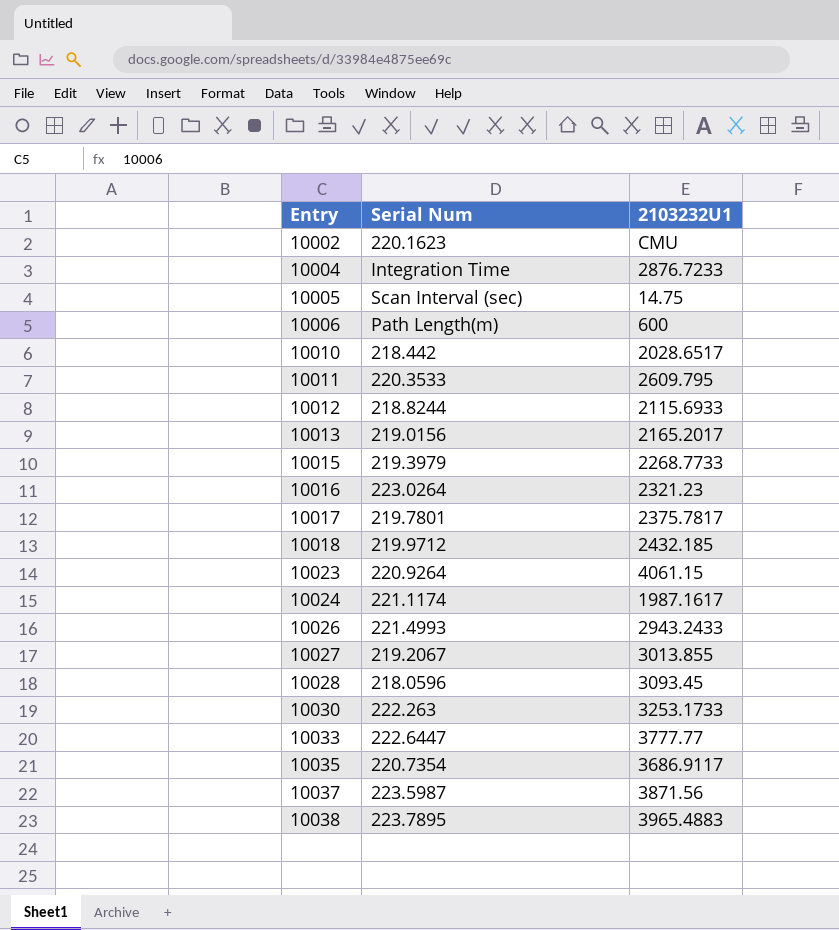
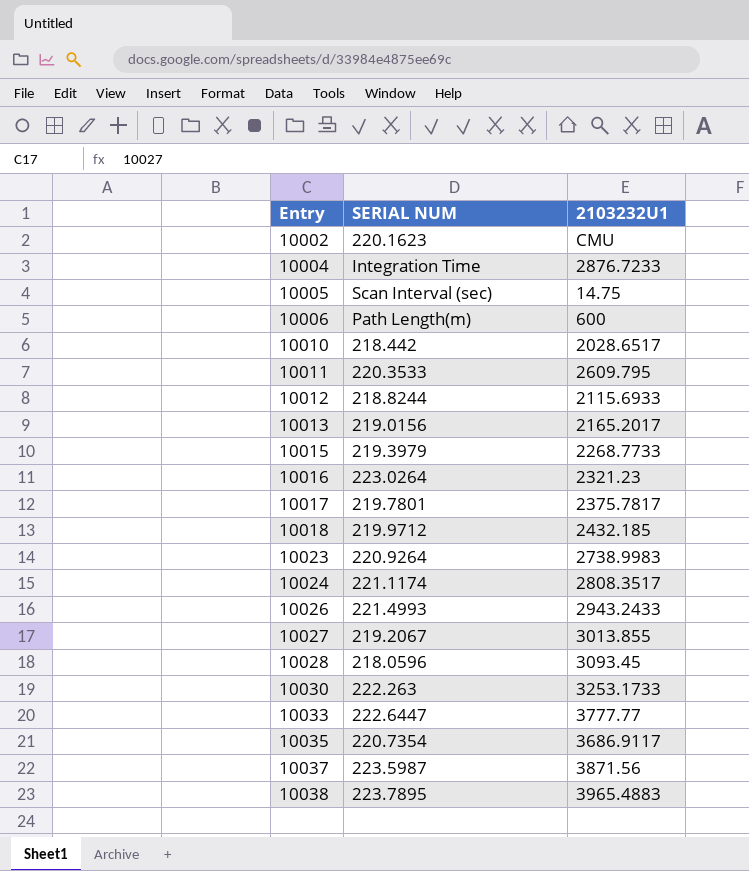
column name: Serial Num -> SERIAL NUM
10023 | 2103232U1: 4061.15 -> 2738.9983
10024 | 2103232U1: 1987.1617 -> 2808.3517

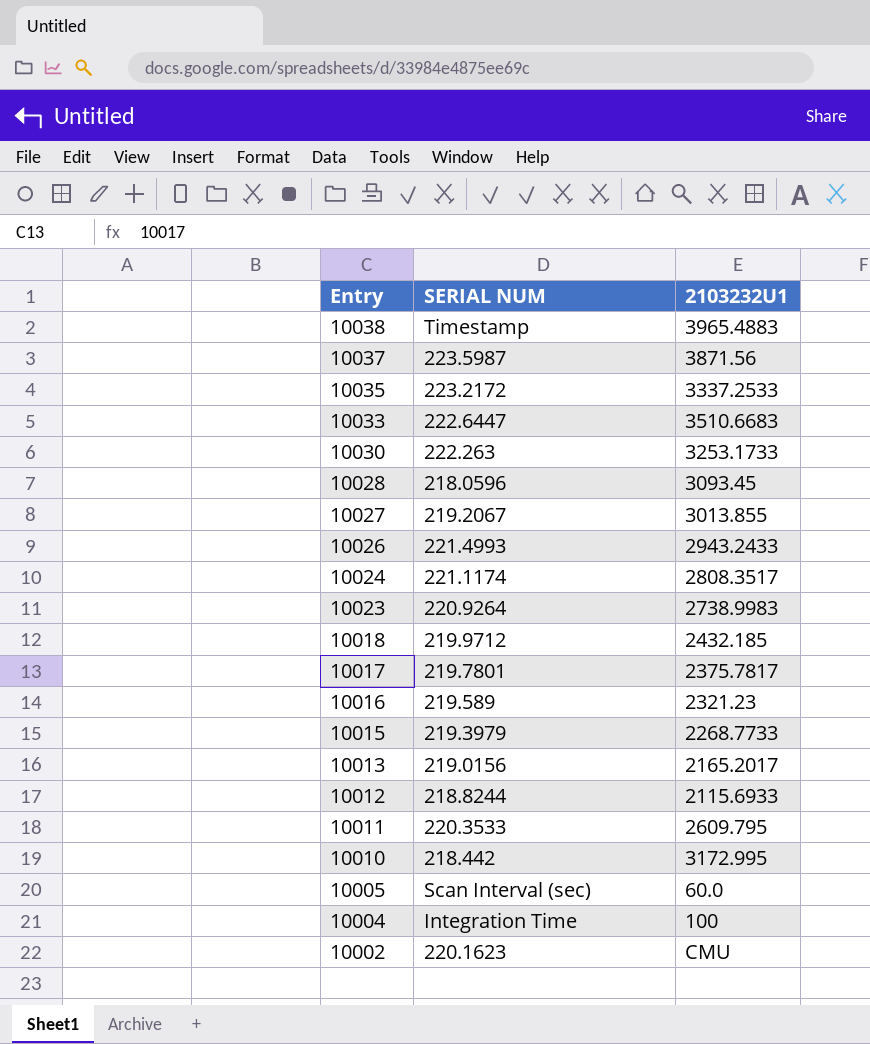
row order: Entry ascending -> Entry descending
row 10006: Path Length(m) | 600 -> none
10038 | SERIAL NUM: 223.7895 -> Timestamp
10035 | SERIAL NUM: 220.7354 -> 223.2172
10035 | 2103232U1: 3686.9117 -> 3337.2533
10033 | 2103232U1: 3777.77 -> 3510.6683
10016 | SERIAL NUM: 223.0264 -> 219.589
10010 | 2103232U1: 2028.6517 -> 3172.995
10005 | 2103232U1: 14.75 -> 60.0
10004 | 2103232U1: 2876.7233 -> 100

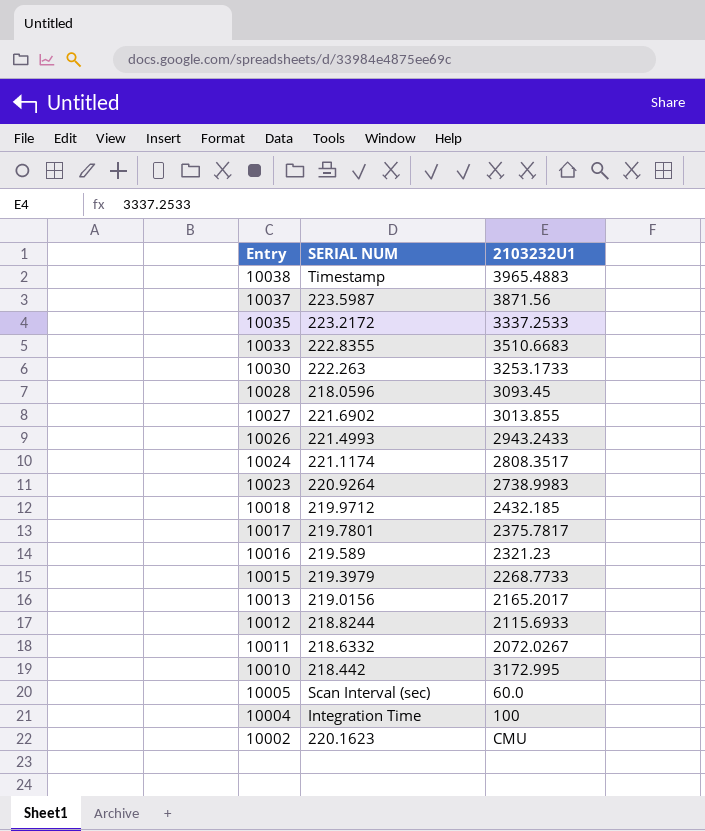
10033 | SERIAL NUM: 222.6447 -> 222.8355
10027 | SERIAL NUM: 219.2067 -> 221.6902
10011 | SERIAL NUM: 220.3533 -> 218.6332
10011 | 2103232U1: 2609.795 -> 2072.0267

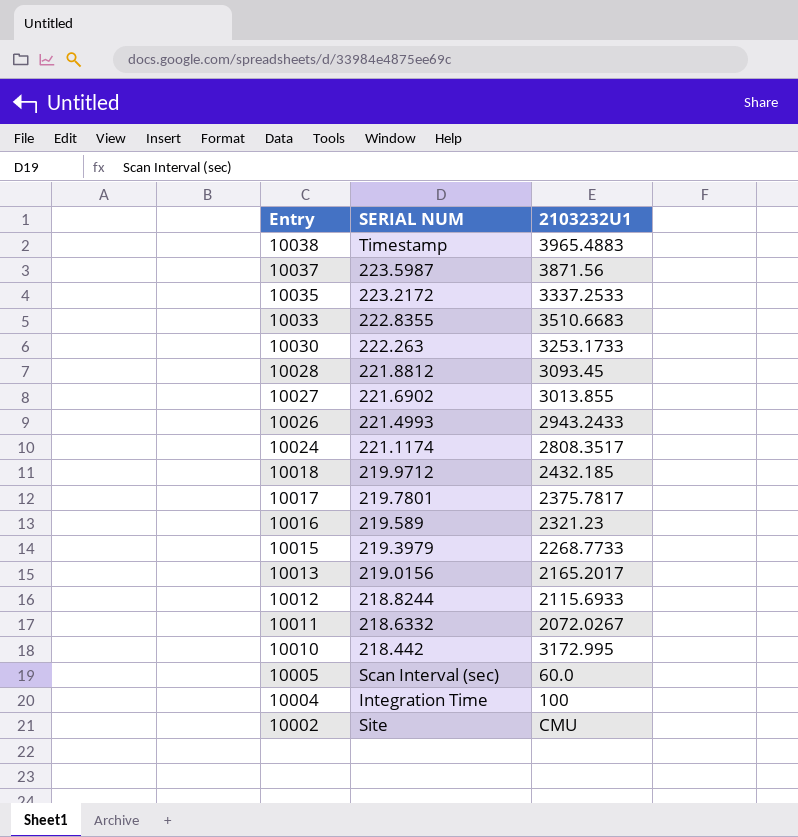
row 10023: 220.9264 | 2738.9983 -> none
10028 | SERIAL NUM: 218.0596 -> 221.8812
10002 | SERIAL NUM: 220.1623 -> Site

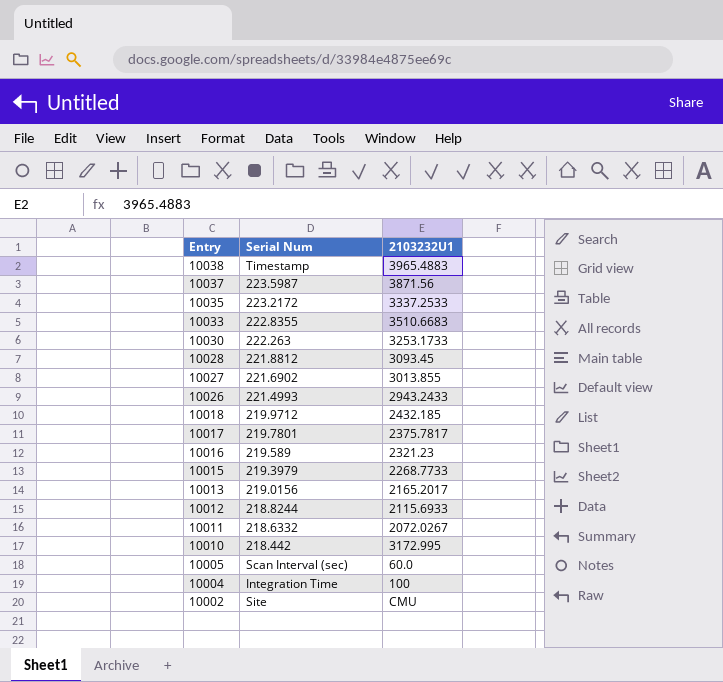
column name: SERIAL NUM -> Serial Num
row 10024: 221.1174 | 2808.3517 -> none

